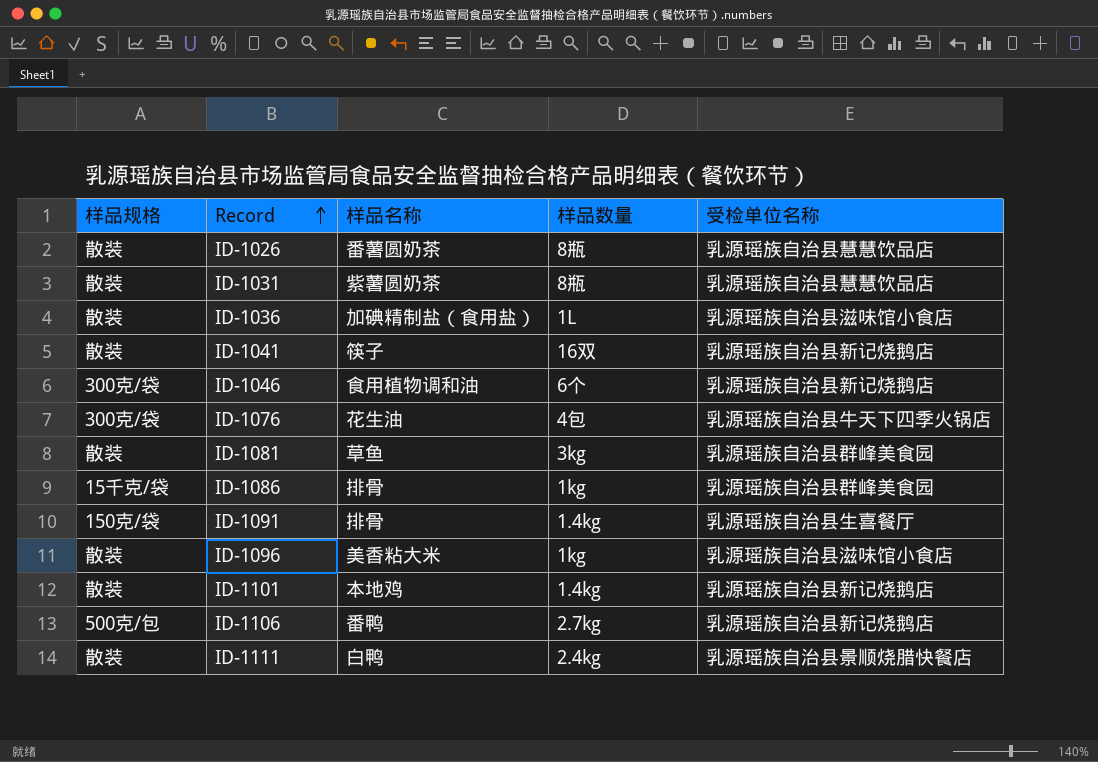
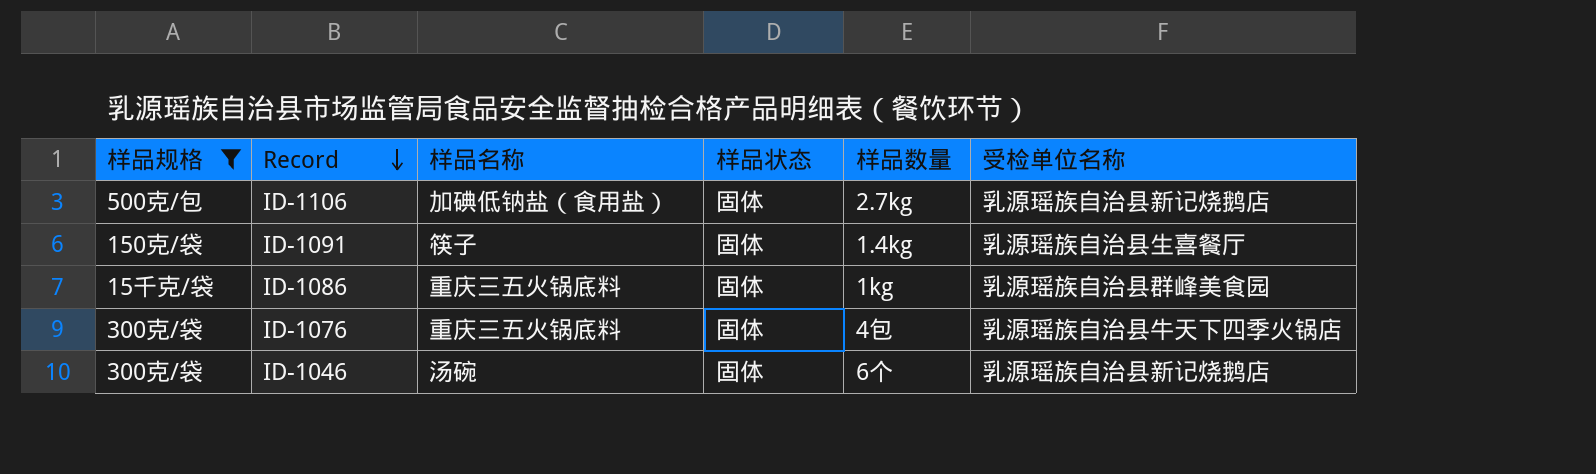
filter: none -> 样品规格 != 散装
row order: Record ascending -> Record descending
column 样品状态 | position: none -> 4
ID-1106 | 样品名称: 番鸭 -> 加碘低钠盐（食用盐）
ID-1091 | 样品名称: 排骨 -> 筷子
ID-1086 | 样品名称: 排骨 -> 重庆三五火锅底料
ID-1076 | 样品名称: 花生油 -> 重庆三五火锅底料
ID-1046 | 样品名称: 食用植物调和油 -> 汤碗

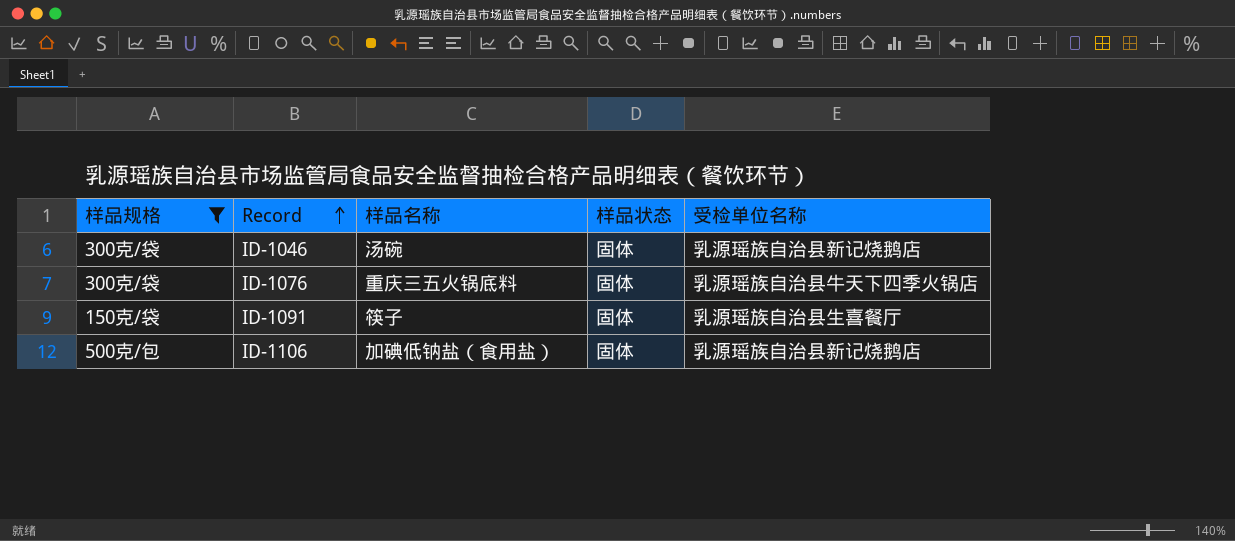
row order: Record descending -> Record ascending
column 样品数量 | position: 5 -> none
row ID-1086: 15千克/袋 | 重庆三五火锅底料 | 固体 | 1kg | 乳源瑶族自治县群峰美食园 -> none

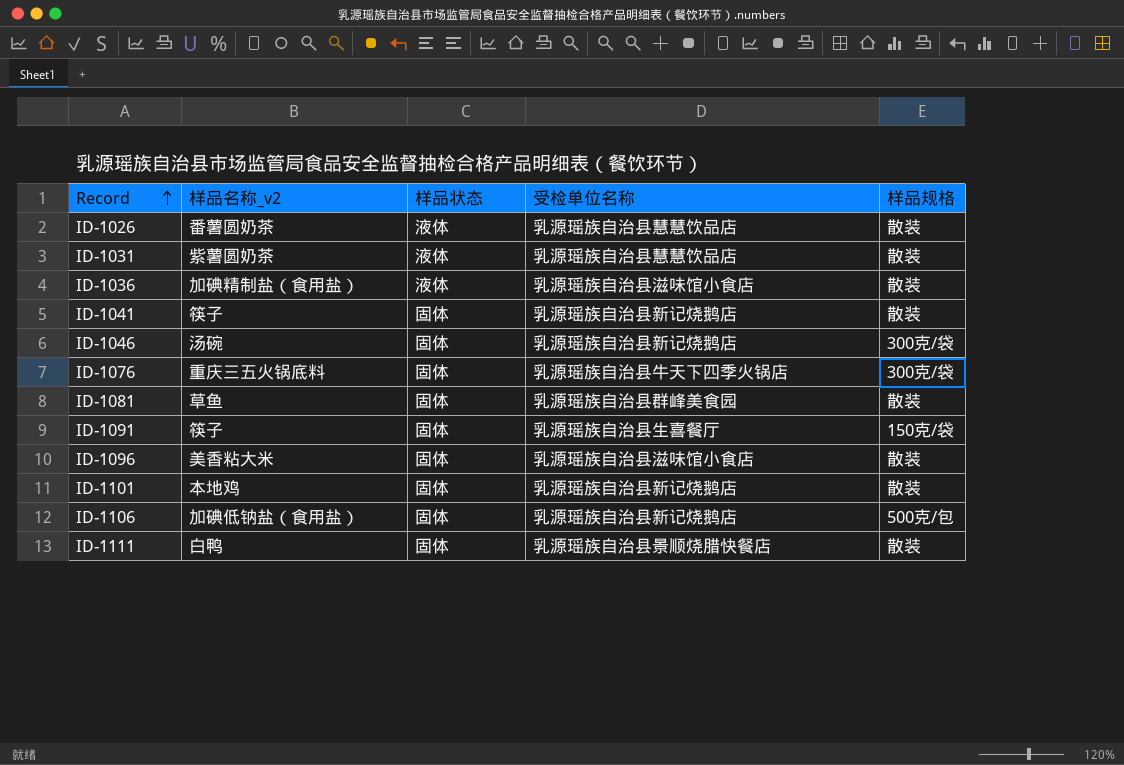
filter: 样品规格 != 散装 -> none
column name: 样品名称 -> 样品名称_v2
column 样品规格 | position: 1 -> 5

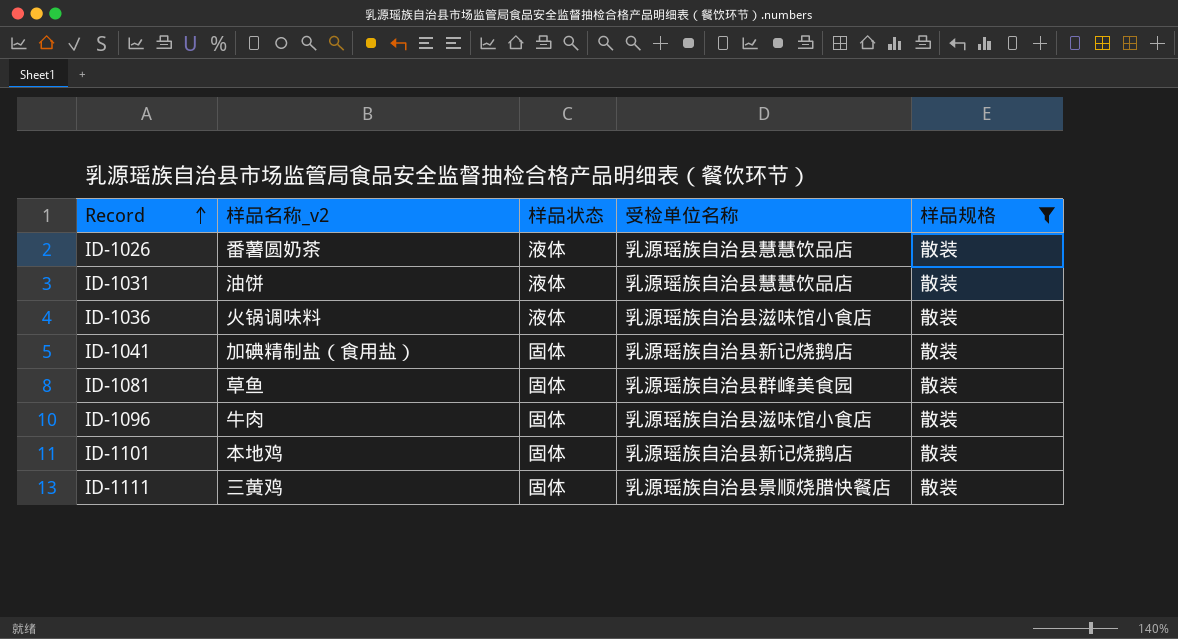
filter: none -> 样品规格 = 散装
ID-1031 | 样品名称_v2: 紫薯圆奶茶 -> 油饼
ID-1036 | 样品名称_v2: 加碘精制盐（食用盐） -> 火锅调味料
ID-1041 | 样品名称_v2: 筷子 -> 加碘精制盐（食用盐）
ID-1096 | 样品名称_v2: 美香粘大米 -> 牛肉
ID-1111 | 样品名称_v2: 白鸭 -> 三黄鸡

